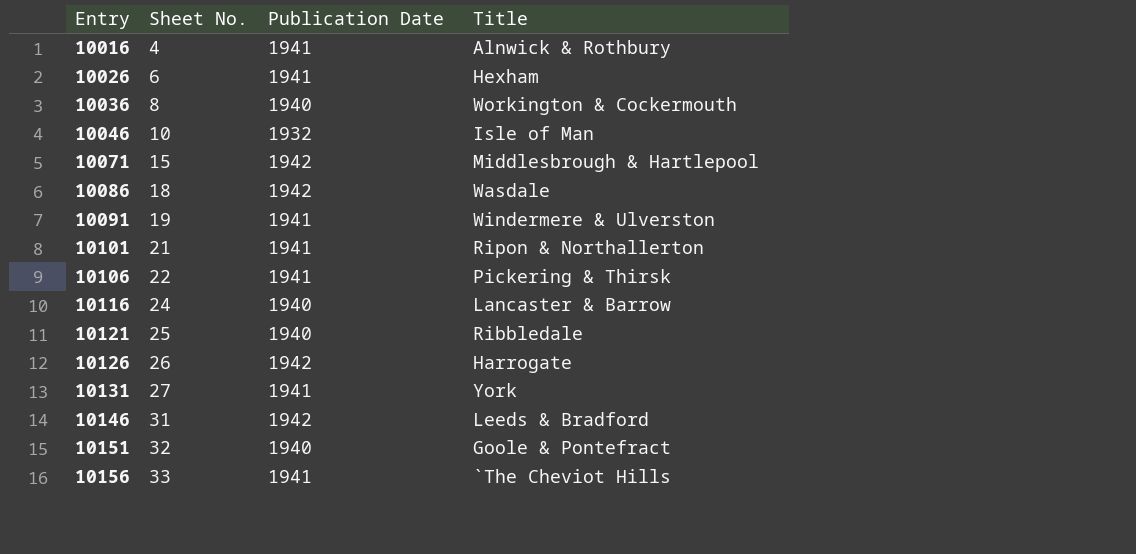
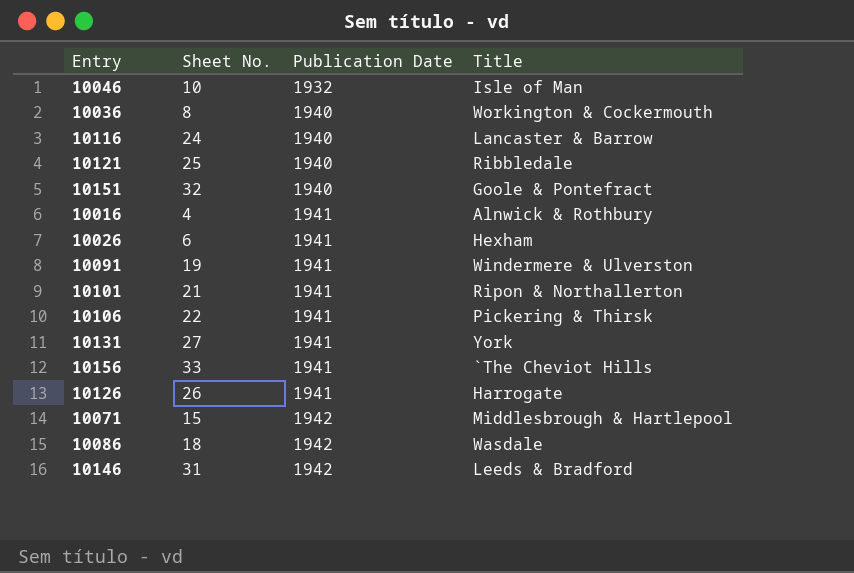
row order: Entry ascending -> Publication Date ascending
10126 | Publication Date: 1942 -> 1941

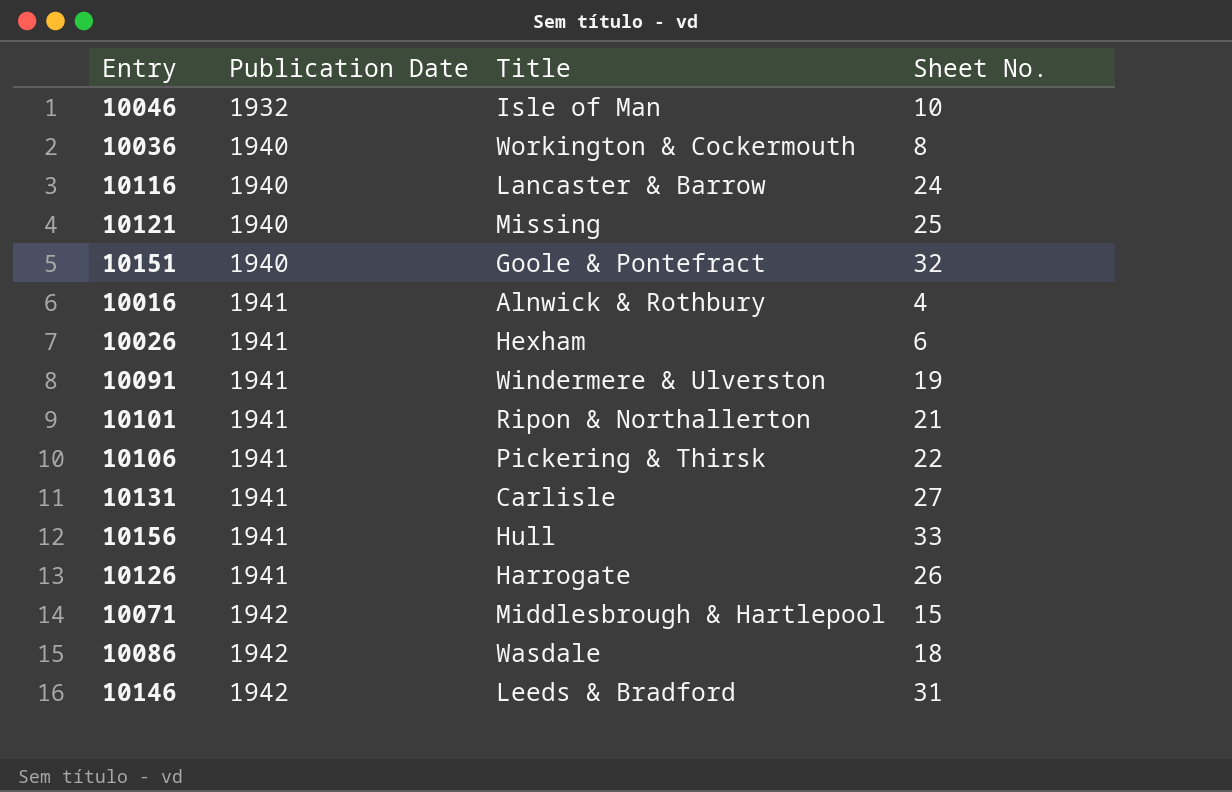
column Sheet No. | position: 2 -> 4
10121 | Title: Ribbledale -> Missing
10131 | Title: York -> Carlisle
10156 | Title: `The Cheviot Hills -> Hull

